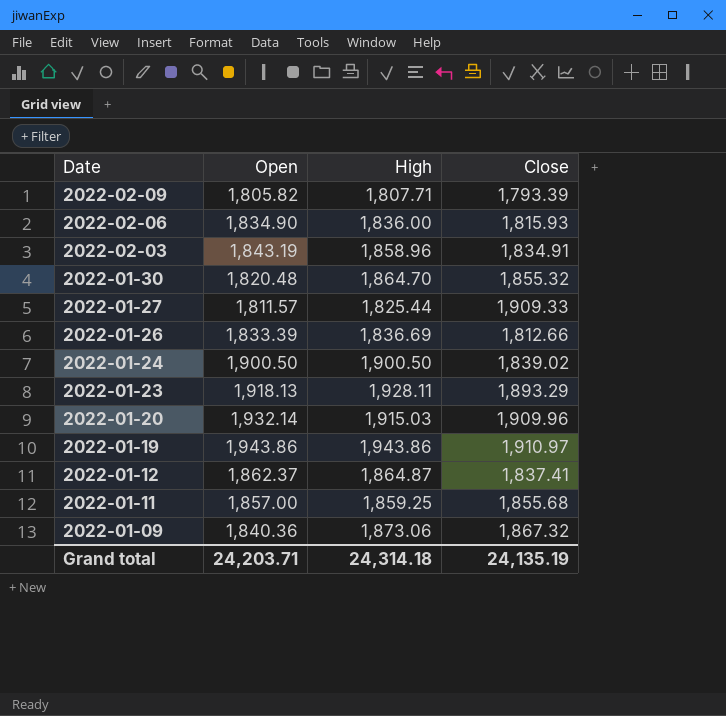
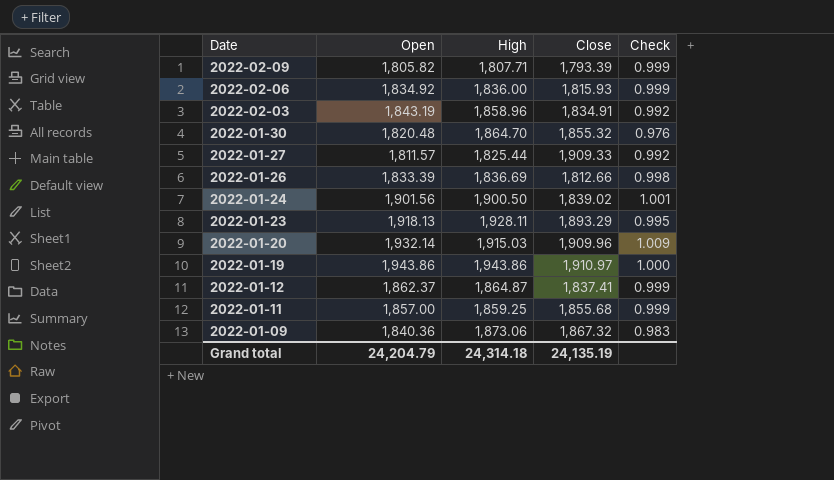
column Check | formula: none -> [Open] / [High]
2022-02-06 | Open: 1,834.90 -> 1,834.92
2022-01-24 | Open: 1,900.50 -> 1,901.56
Grand total | Open: 24,203.71 -> 24,204.79

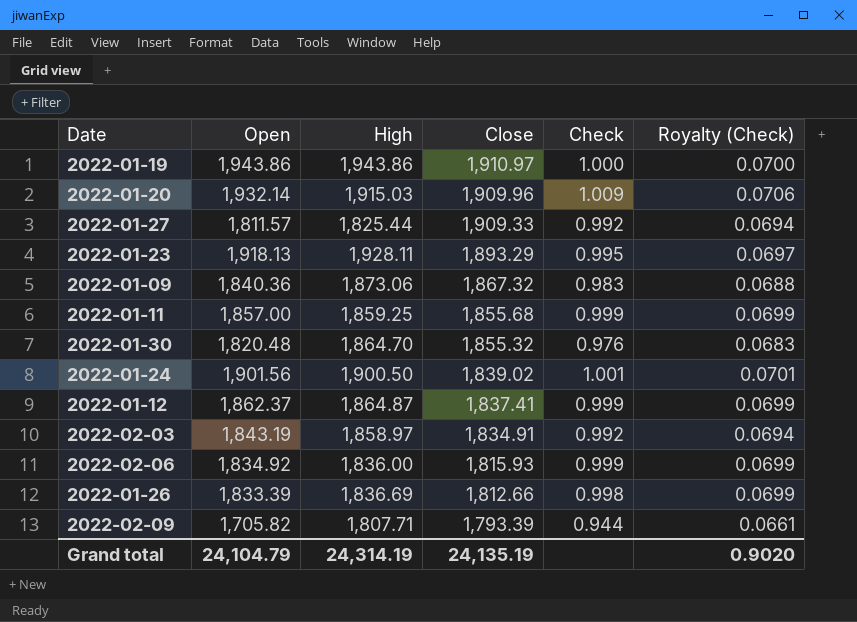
row order: Date descending -> Close descending
column Royalty (Check) | formula: none -> [Check] * 0.07
2022-02-03 | High: 1,858.96 -> 1,858.97
2022-02-09 | Open: 1,805.82 -> 1,705.82
2022-02-09 | Check: 0.999 -> 0.944
Grand total | Open: 24,204.79 -> 24,104.79
Grand total | High: 24,314.18 -> 24,314.19

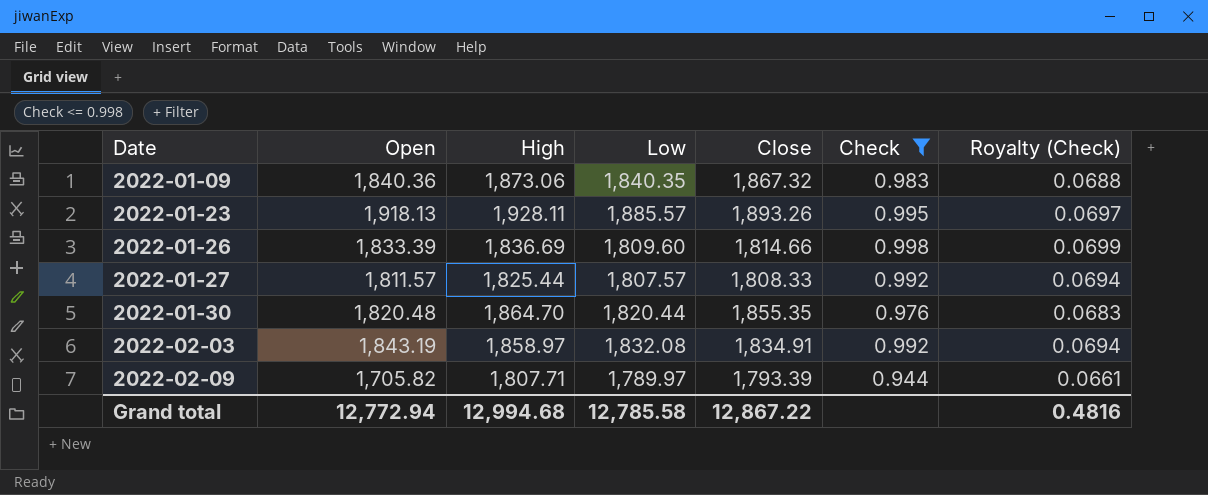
filter: none -> Check <= 0.998
row order: Close descending -> Date ascending
column Low | position: none -> 4
2022-01-23 | Close: 1,893.29 -> 1,893.26
2022-01-26 | Close: 1,812.66 -> 1,814.66
2022-01-27 | Close: 1,909.33 -> 1,808.33
2022-01-30 | Close: 1,855.32 -> 1,855.35
Grand total | Open: 24,104.79 -> 12,772.94
Grand total | High: 24,314.19 -> 12,994.68
Grand total | Close: 24,135.19 -> 12,867.22
Grand total | Royalty (Check): 0.9020 -> 0.4816

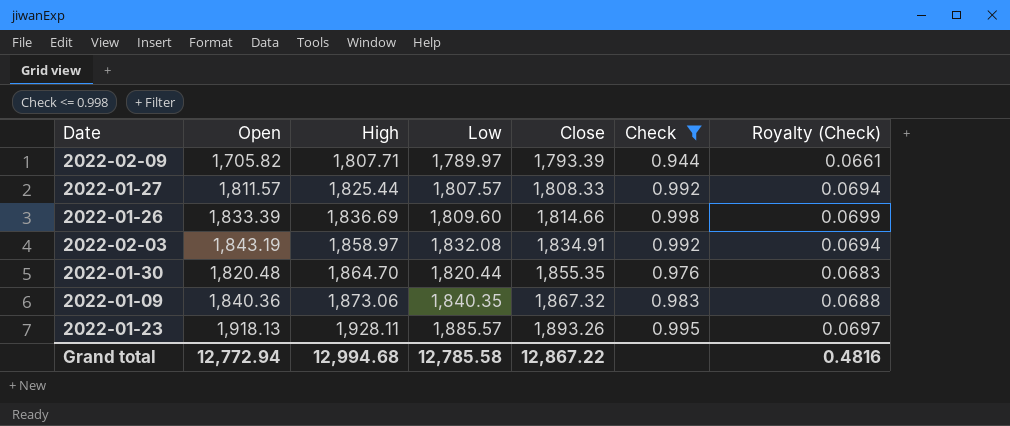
row order: Date ascending -> High ascending

